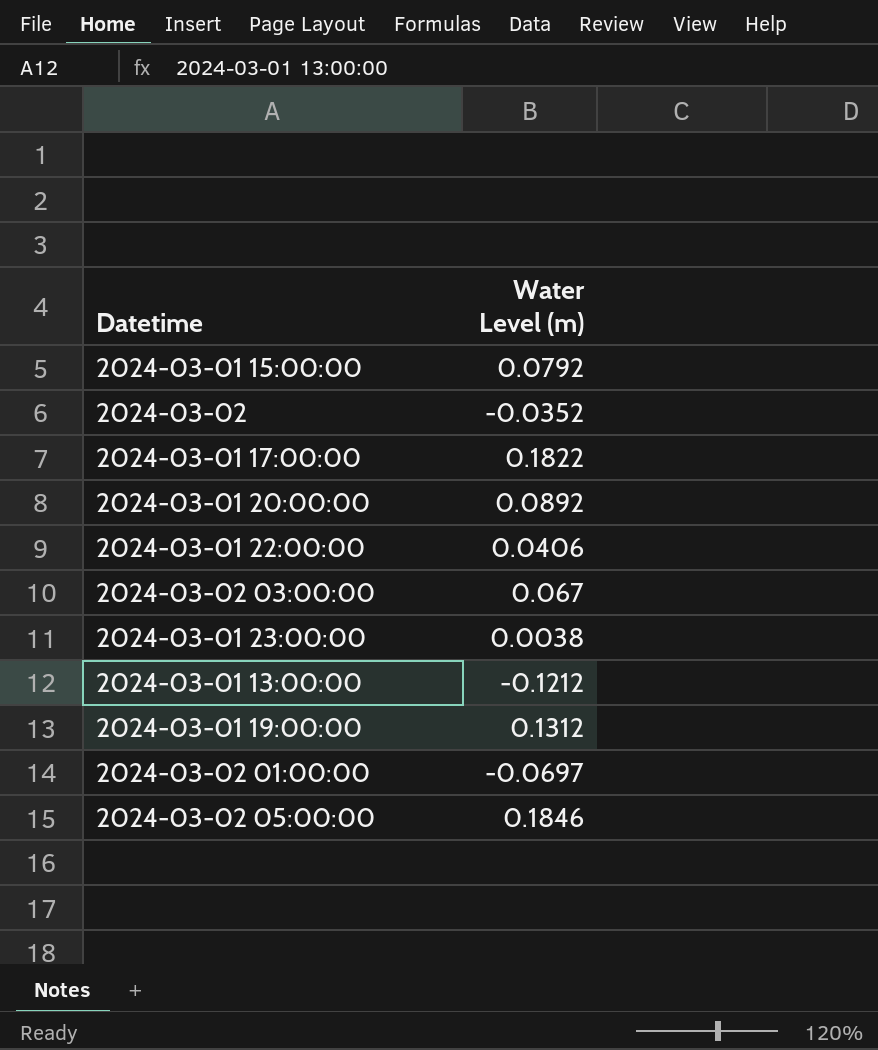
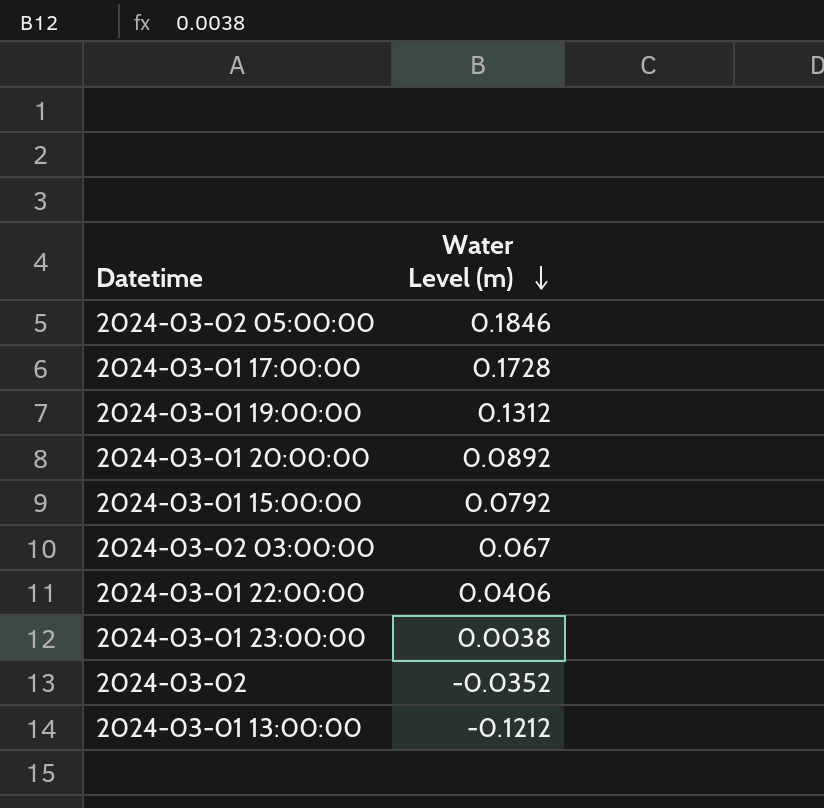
row order: none -> Water Level (m) descending
row 2024-03-02 01:00:00: -0.0697 -> none
2024-03-01 17:00:00 | Water Level (m): 0.1822 -> 0.1728

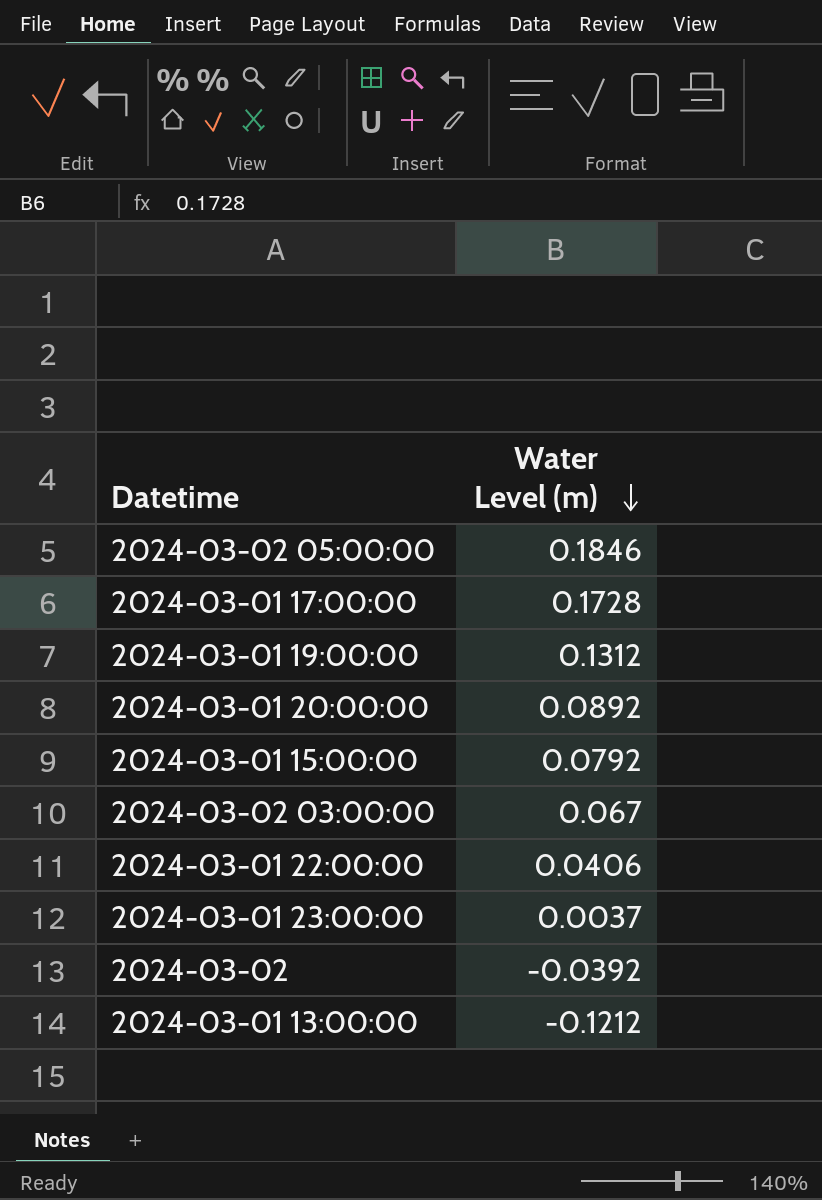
2024-03-01 23:00:00 | Water Level (m): 0.0038 -> 0.0037
2024-03-02 | Water Level (m): -0.0352 -> -0.0392

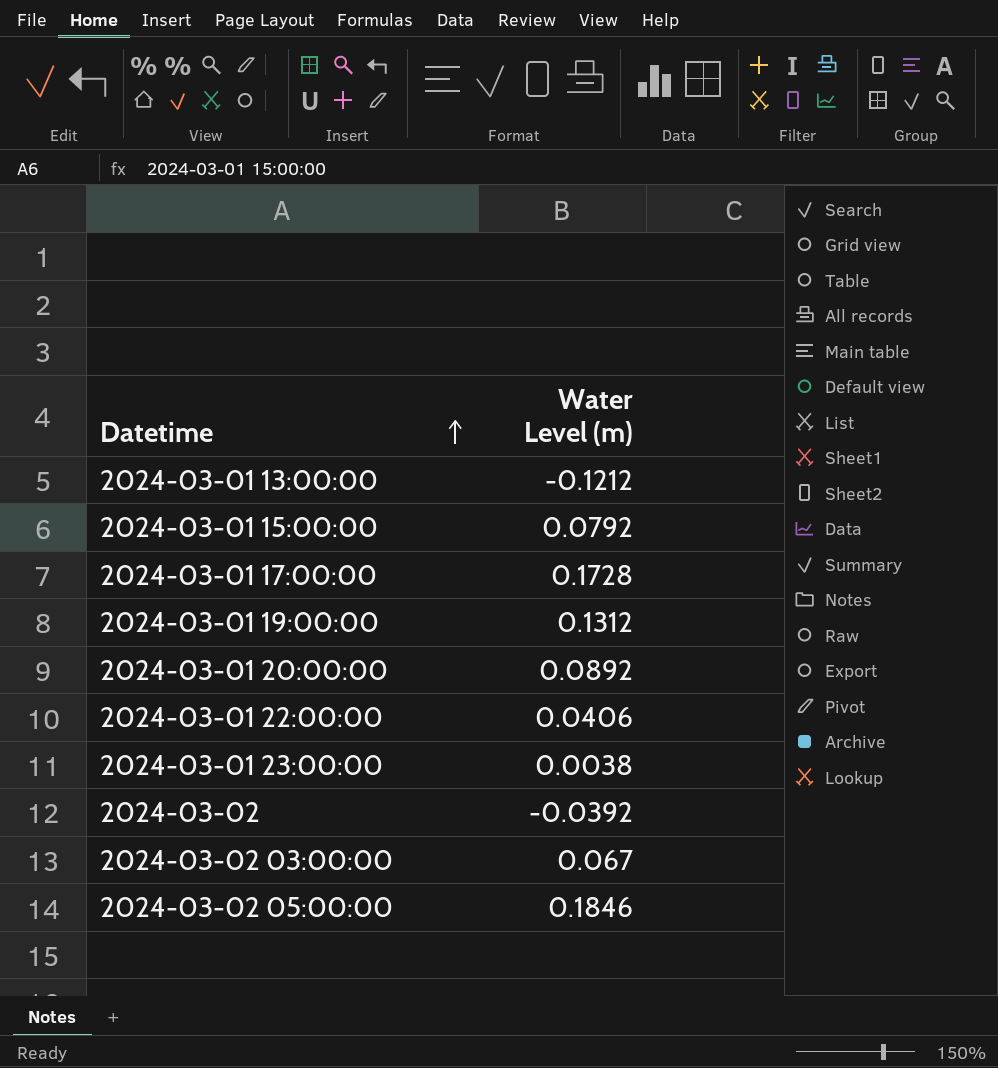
row order: Water Level (m) descending -> Datetime ascending
2024-03-01 23:00:00 | Water Level (m): 0.0037 -> 0.0038

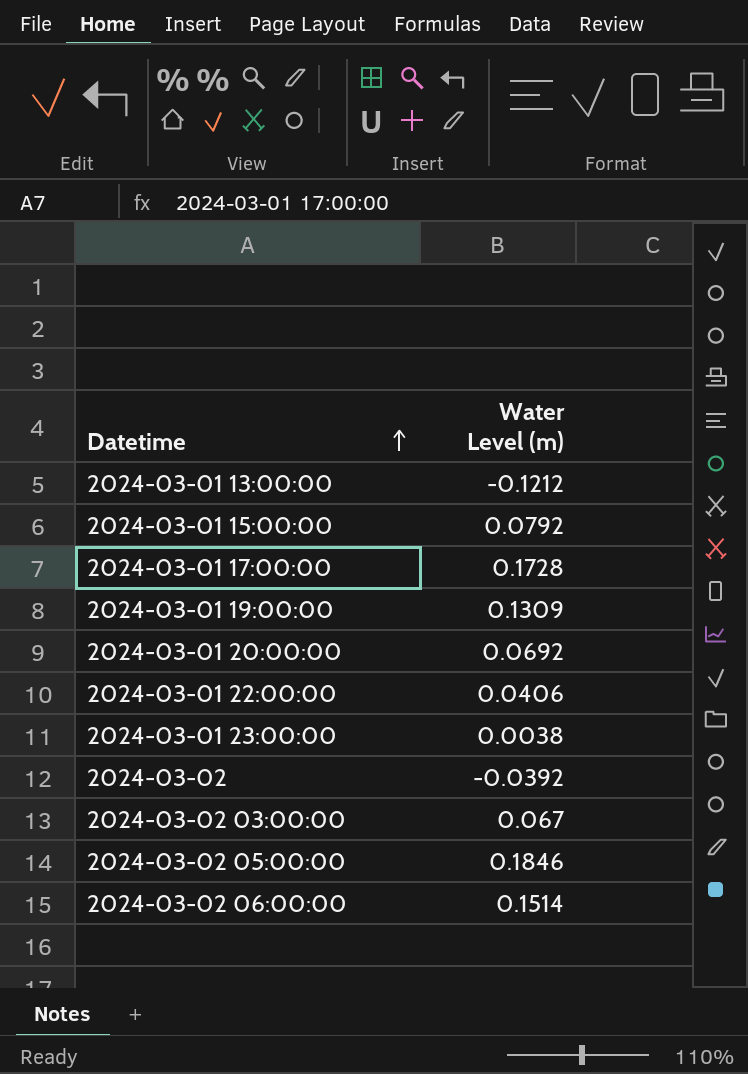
2024-03-01 19:00:00 | Water Level (m): 0.1312 -> 0.1309
2024-03-01 20:00:00 | Water Level (m): 0.0892 -> 0.0692
row 2024-03-02 06:00:00: none -> 0.1514

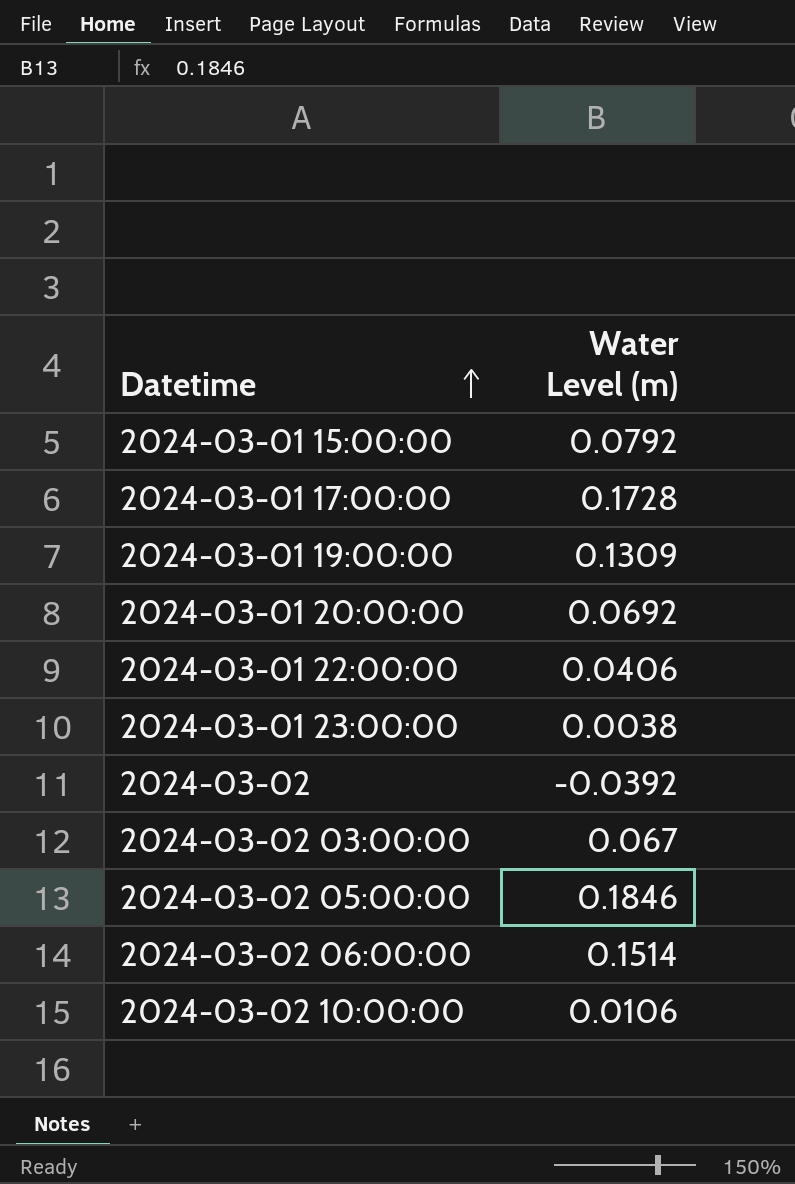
row 2024-03-01 13:00:00: -0.1212 -> none
row 2024-03-02 10:00:00: none -> 0.0106

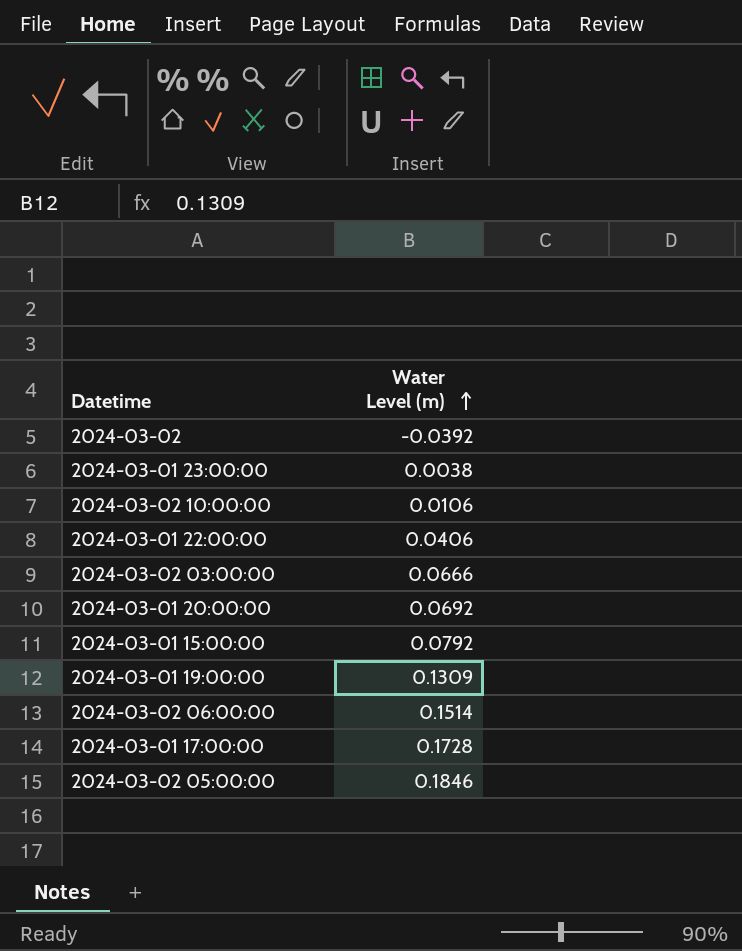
row order: Datetime ascending -> Water Level (m) ascending
2024-03-02 03:00:00 | Water Level (m): 0.067 -> 0.0666

